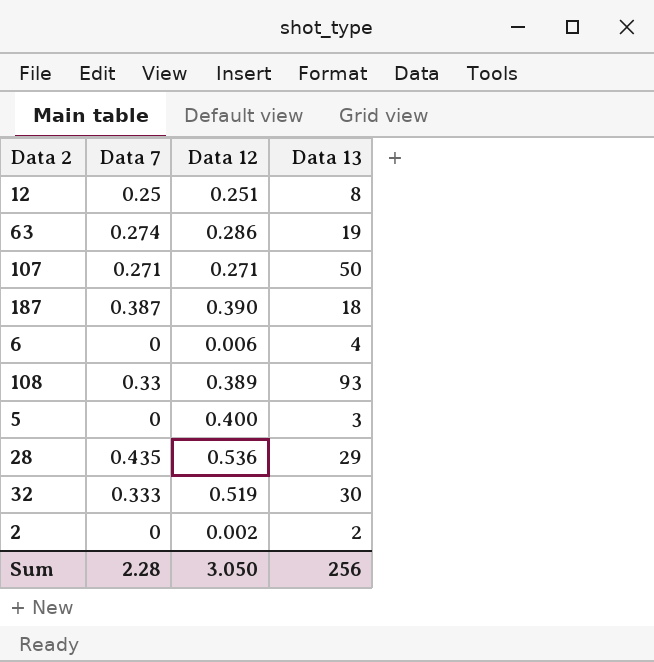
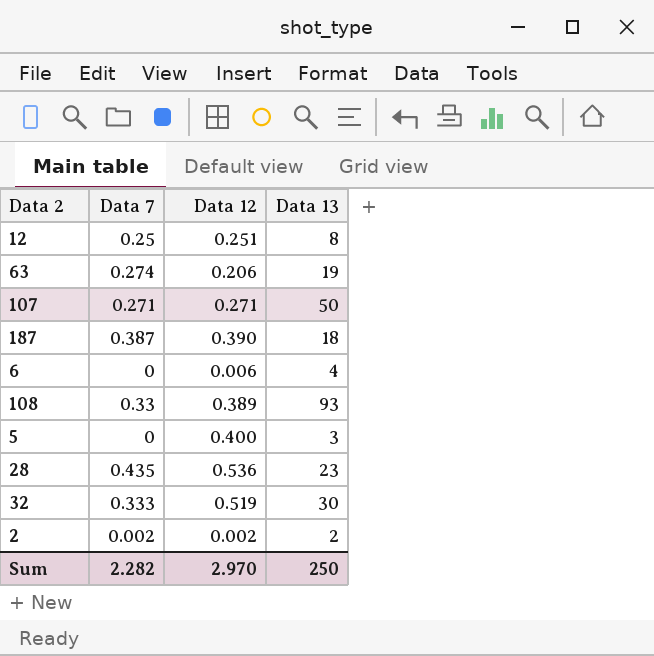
63 | Data 12: 0.286 -> 0.206
28 | Data 13: 29 -> 23
2 | Data 7: 0 -> 0.002
Sum | Data 7: 2.28 -> 2.282
Sum | Data 12: 3.050 -> 2.970
Sum | Data 13: 256 -> 250

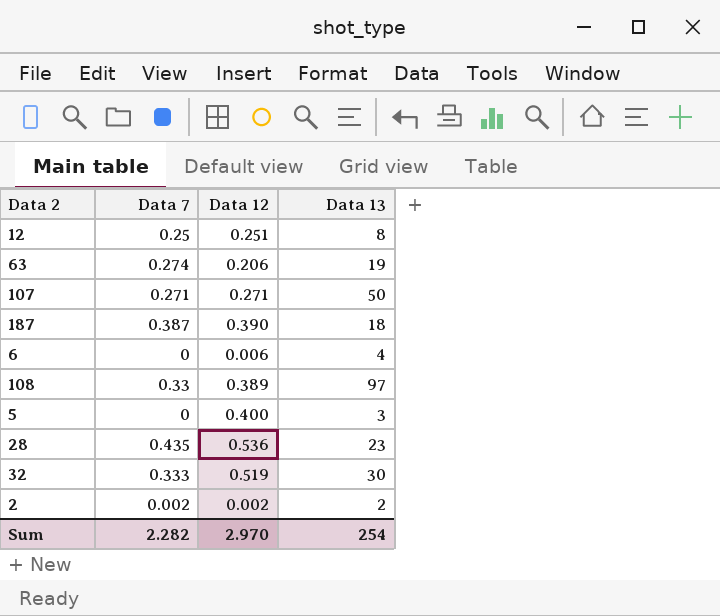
108 | Data 13: 93 -> 97
Sum | Data 13: 250 -> 254

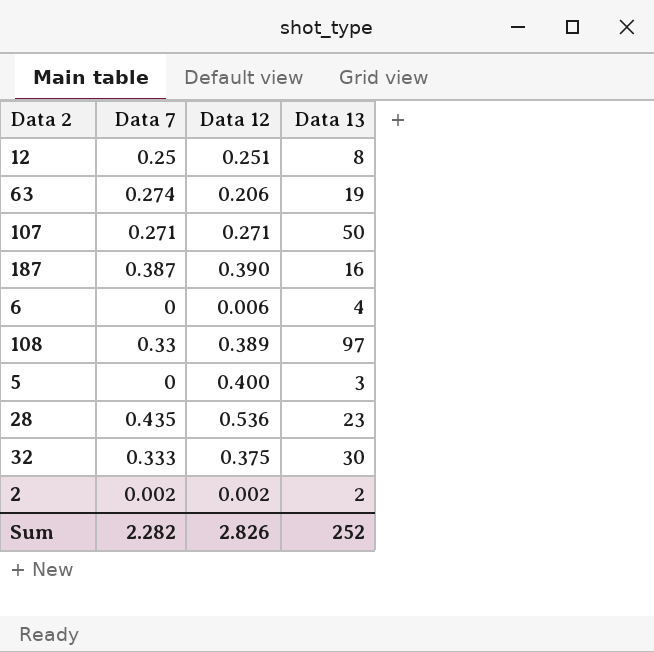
187 | Data 13: 18 -> 16
32 | Data 12: 0.519 -> 0.375
Sum | Data 12: 2.970 -> 2.826
Sum | Data 13: 254 -> 252

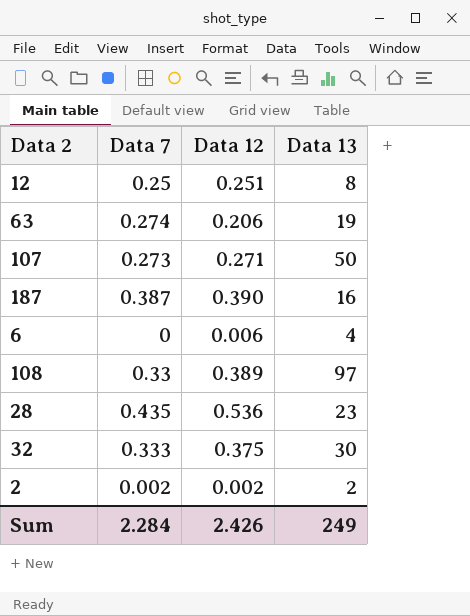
row 5: 0 | 0.400 | 3 -> none
107 | Data 7: 0.271 -> 0.273
Sum | Data 7: 2.282 -> 2.284
Sum | Data 12: 2.826 -> 2.426
Sum | Data 13: 252 -> 249

